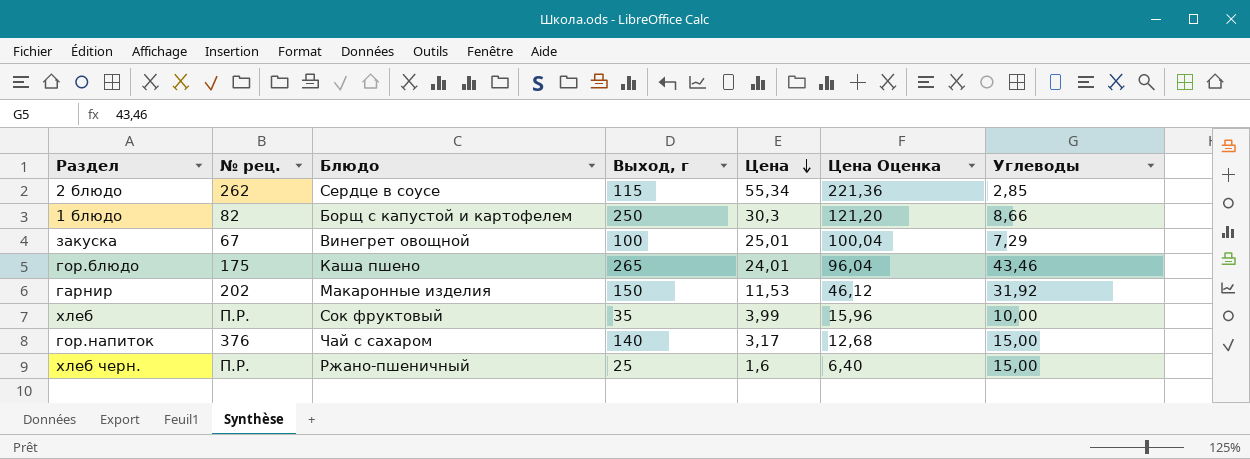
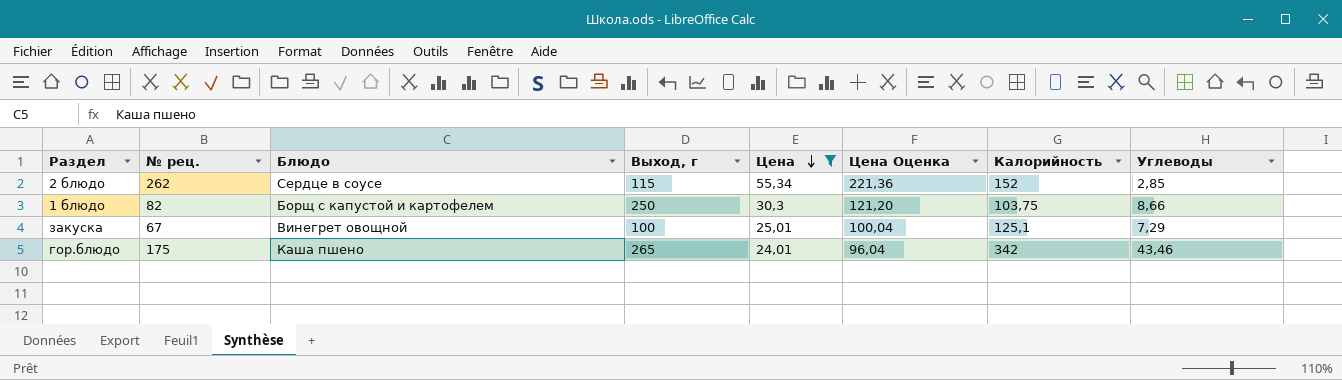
filter: none -> Цена >= 24,01
column Калорийность | position: none -> 7

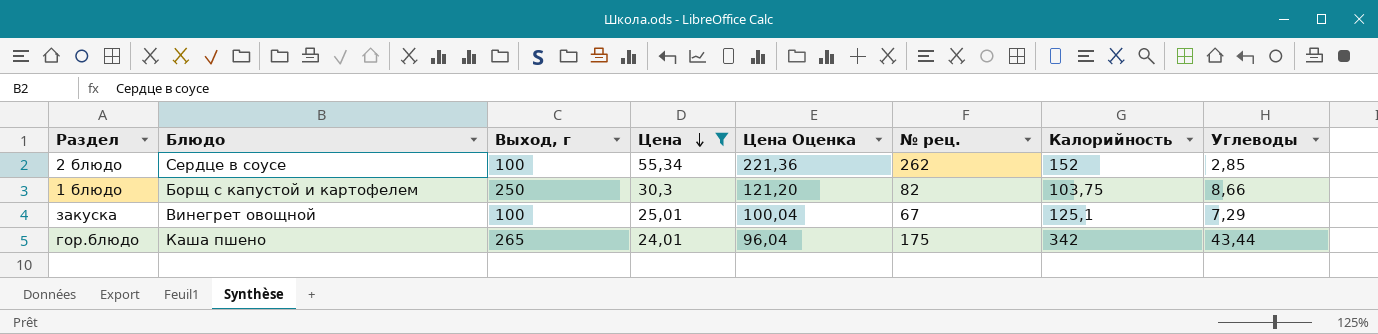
column № рец. | position: 2 -> 6
2 блюдо | Выход, г: 115 -> 100
гор.блюдо | Углеводы: 43,46 -> 43,44

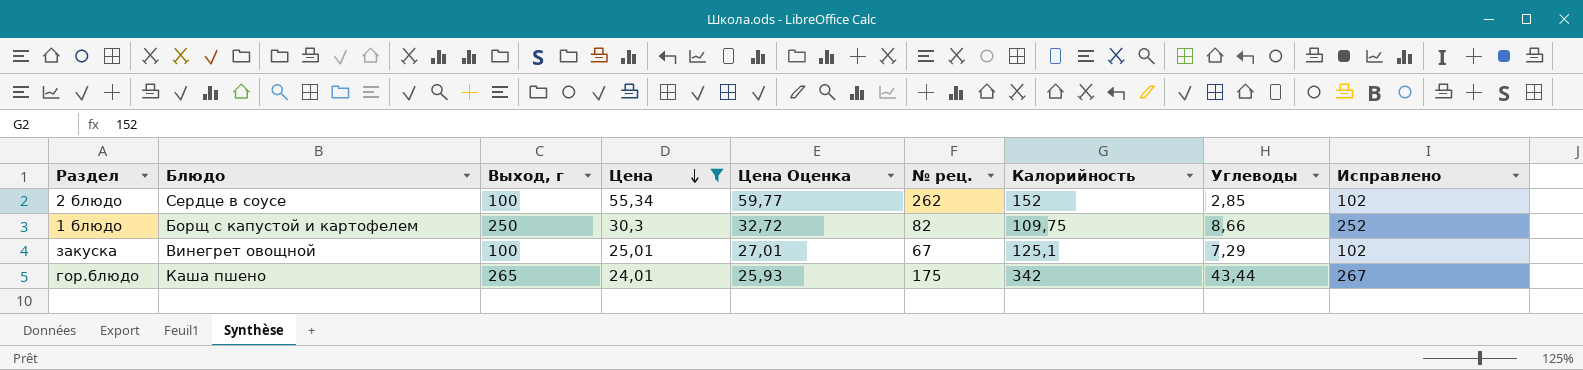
column Цена Оценка | formula: [Цена] * 4 -> [Цена] * 1,08
column Исправлено | formula: none -> [Выход, г] + 2
1 блюдо | Калорийность: 103,75 -> 109,75

